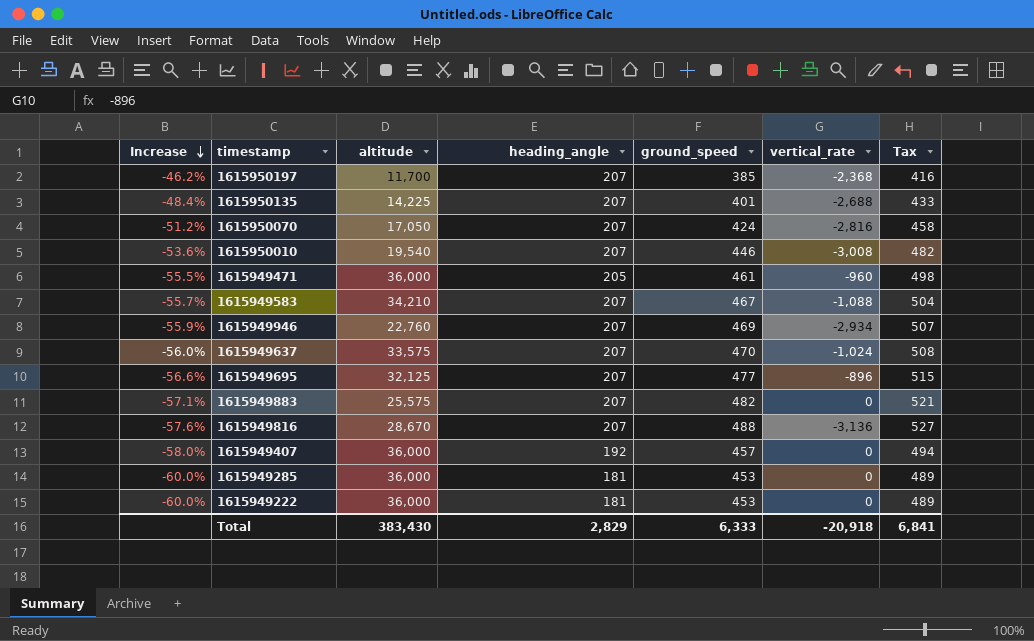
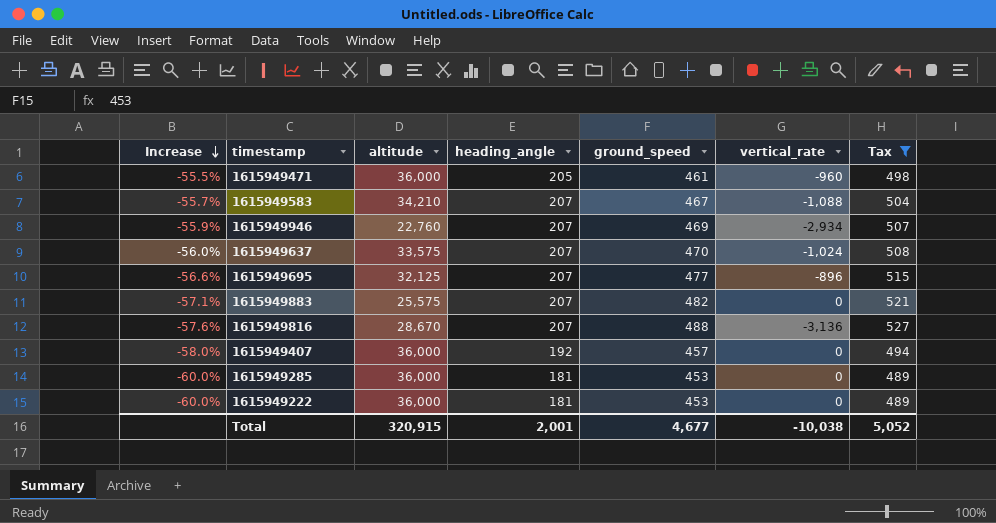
filter: none -> Tax >= 489
Total | altitude: 383,430 -> 320,915
Total | heading_angle: 2,829 -> 2,001
Total | ground_speed: 6,333 -> 4,677
Total | vertical_rate: -20,918 -> -10,038
Total | Tax: 6,841 -> 5,052

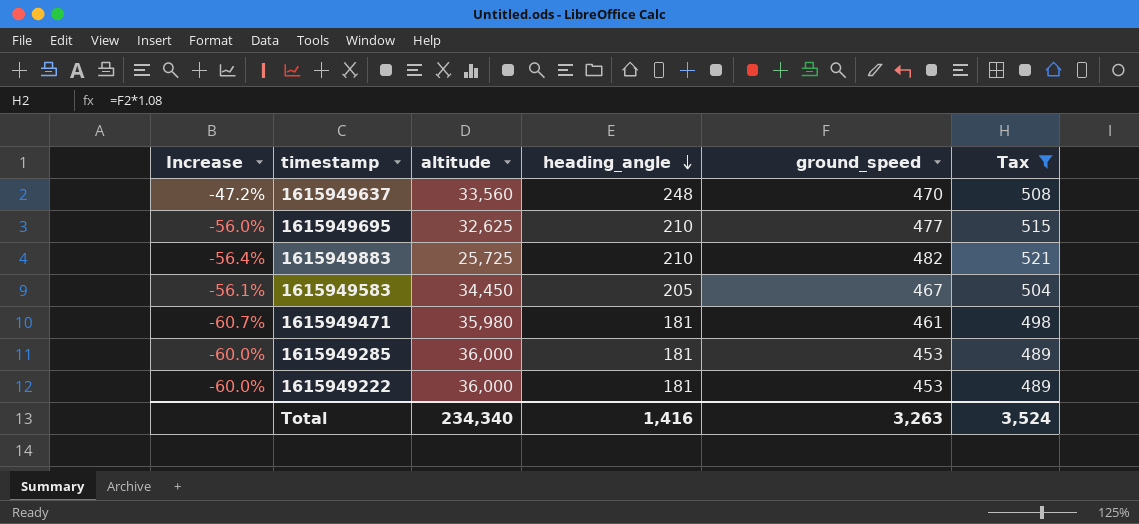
row order: Increase descending -> heading_angle descending
column vertical_rate | position: 6 -> none
row 1615949946: -55.9% | 22,760 | 207 | 469 | -2,934 | 507 -> none
row 1615949816: -57.6% | 28,670 | 207 | 488 | -3,136 | 527 -> none
row 1615949407: -58.0% | 36,000 | 192 | 457 | 0 | 494 -> none
1615949637 | Increase: -56.0% -> -47.2%
1615949637 | altitude: 33,575 -> 33,560
1615949637 | heading_angle: 207 -> 248
1615949695 | Increase: -56.6% -> -56.0%
1615949695 | altitude: 32,125 -> 32,625
1615949695 | heading_angle: 207 -> 210
1615949883 | Increase: -57.1% -> -56.4%
1615949883 | altitude: 25,575 -> 25,725
1615949883 | heading_angle: 207 -> 210
1615949583 | Increase: -55.7% -> -56.1%
1615949583 | altitude: 34,210 -> 34,450
1615949583 | heading_angle: 207 -> 205
1615949471 | Increase: -55.5% -> -60.7%
1615949471 | altitude: 36,000 -> 35,980
1615949471 | heading_angle: 205 -> 181
Total | altitude: 320,915 -> 234,340
Total | heading_angle: 2,001 -> 1,416
Total | ground_speed: 4,677 -> 3,263
Total | Tax: 5,052 -> 3,524

